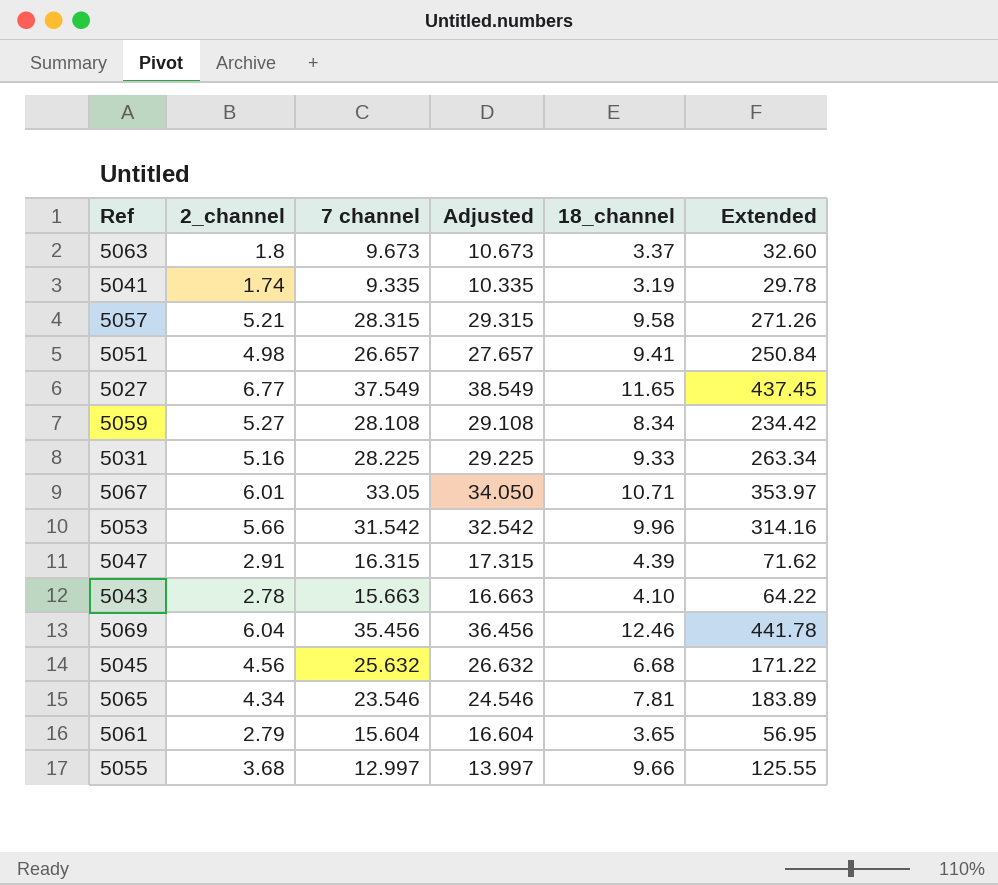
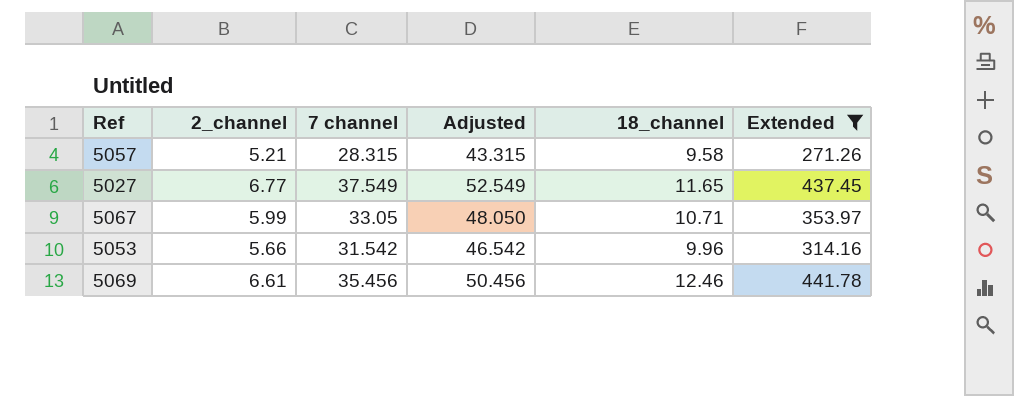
filter: none -> Extended >= 271.26
column Adjusted | formula: [7 channel] + 1 -> [7 channel] + 15
5067 | 2_channel: 6.01 -> 5.99
5069 | 2_channel: 6.04 -> 6.61

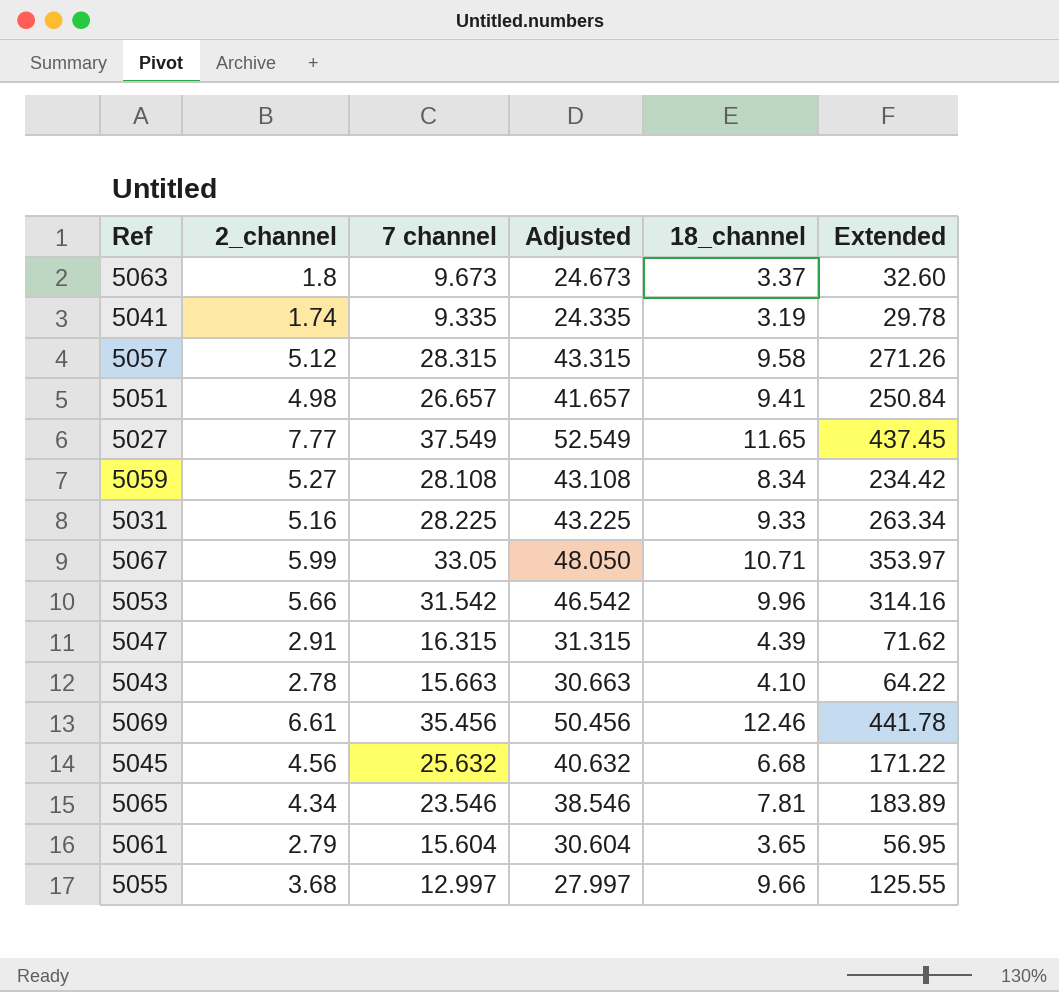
filter: Extended >= 271.26 -> none
5057 | 2_channel: 5.21 -> 5.12
5027 | 2_channel: 6.77 -> 7.77

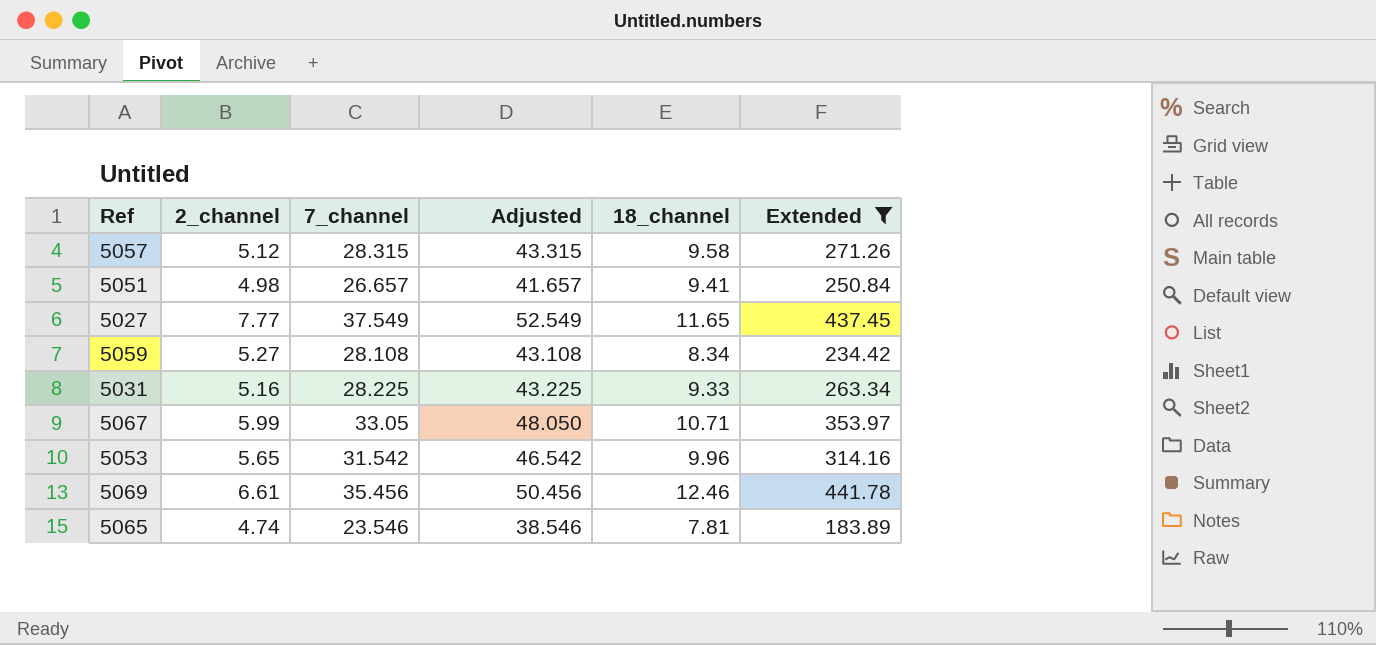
filter: none -> Extended >= 183.89
column name: 7 channel -> 7_channel
5053 | 2_channel: 5.66 -> 5.65
5065 | 2_channel: 4.34 -> 4.74

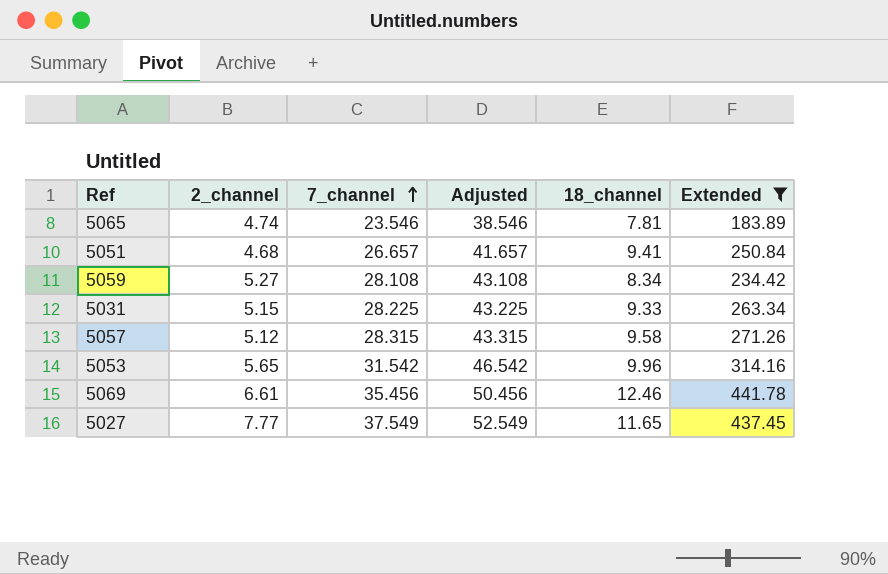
row order: none -> 7_channel ascending
row 5067: 5.99 | 33.05 | 48.050 | 10.71 | 353.97 -> none
5051 | 2_channel: 4.98 -> 4.68
5031 | 2_channel: 5.16 -> 5.15

